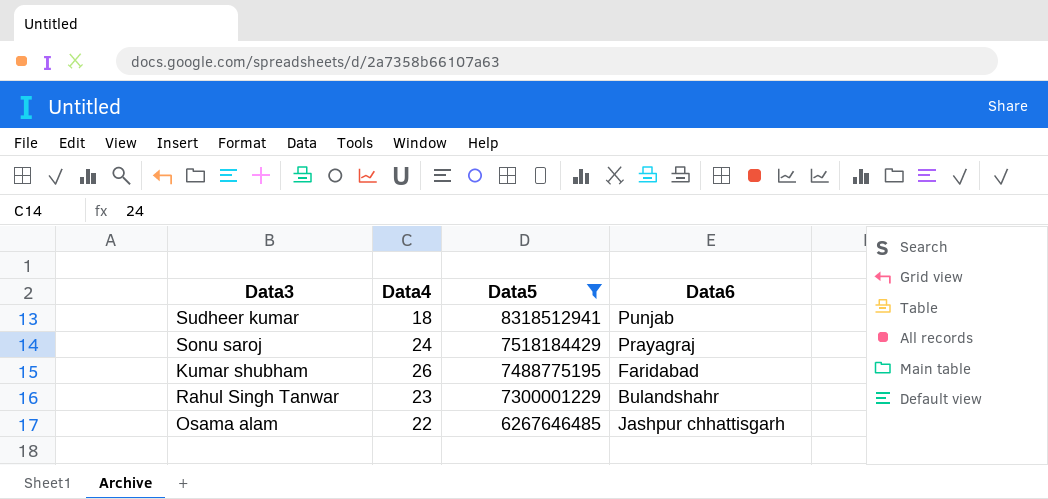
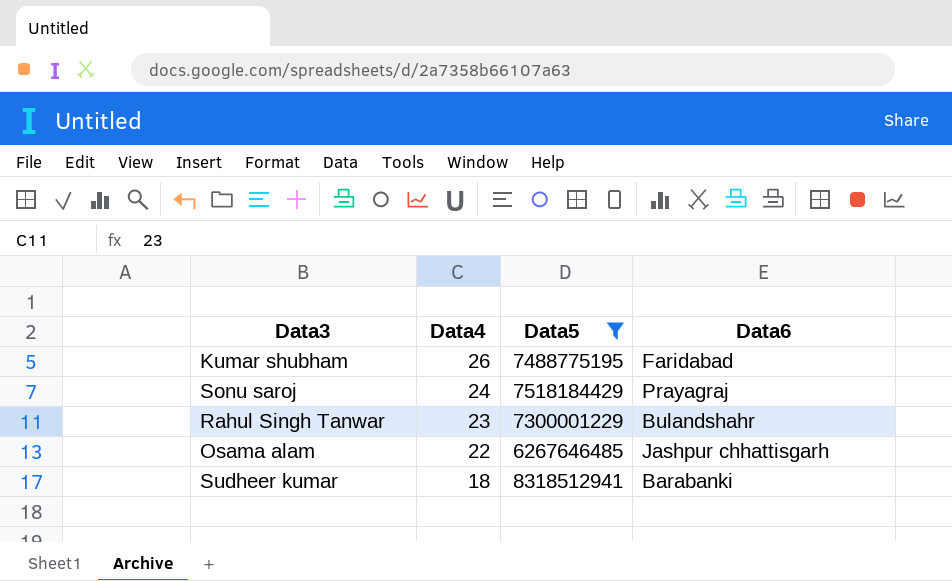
row order: Data5 descending -> Data4 descending
Sudheer kumar | Data6: Punjab -> Barabanki

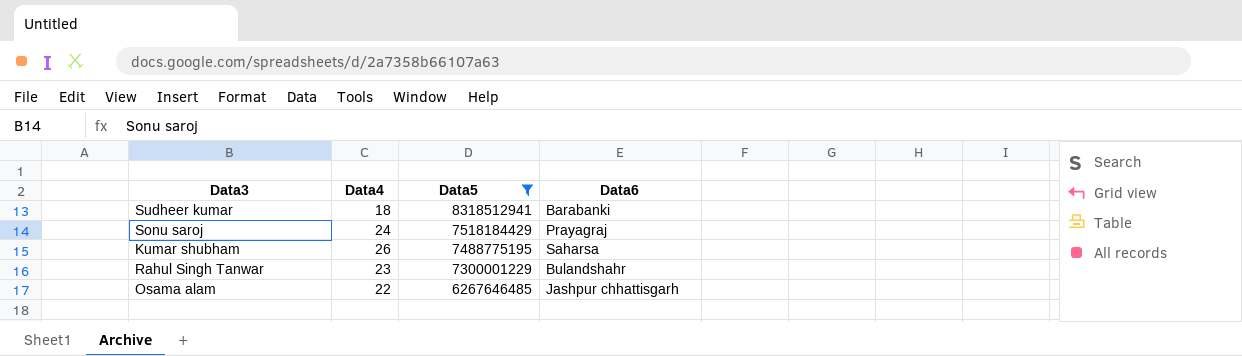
row order: Data4 descending -> Data5 descending
Kumar shubham | Data6: Faridabad -> Saharsa

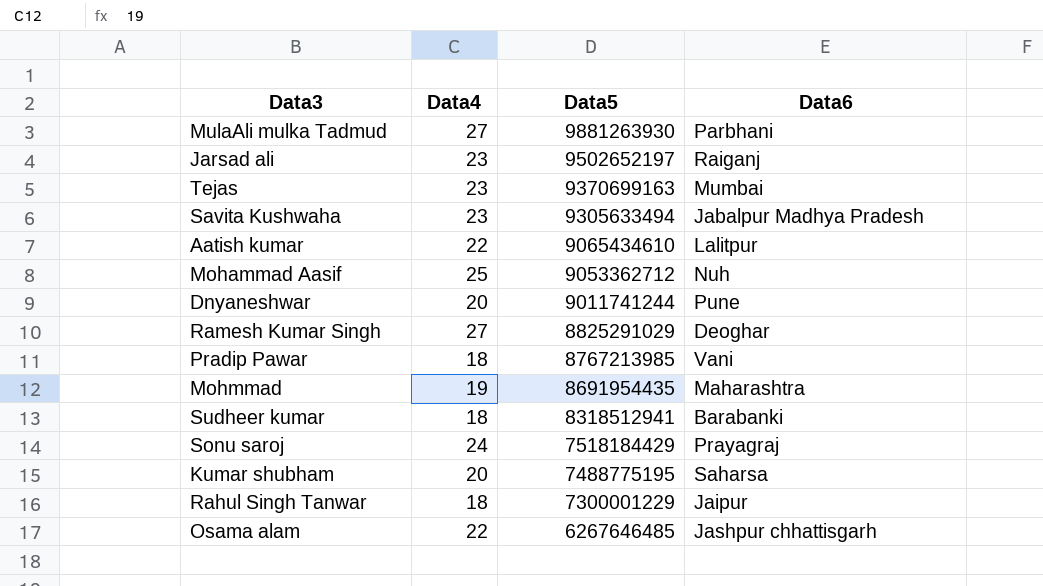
filter: Data5 <= 8318512941 -> none
Kumar shubham | Data4: 26 -> 20
Rahul Singh Tanwar | Data4: 23 -> 18
Rahul Singh Tanwar | Data6: Bulandshahr -> Jaipur

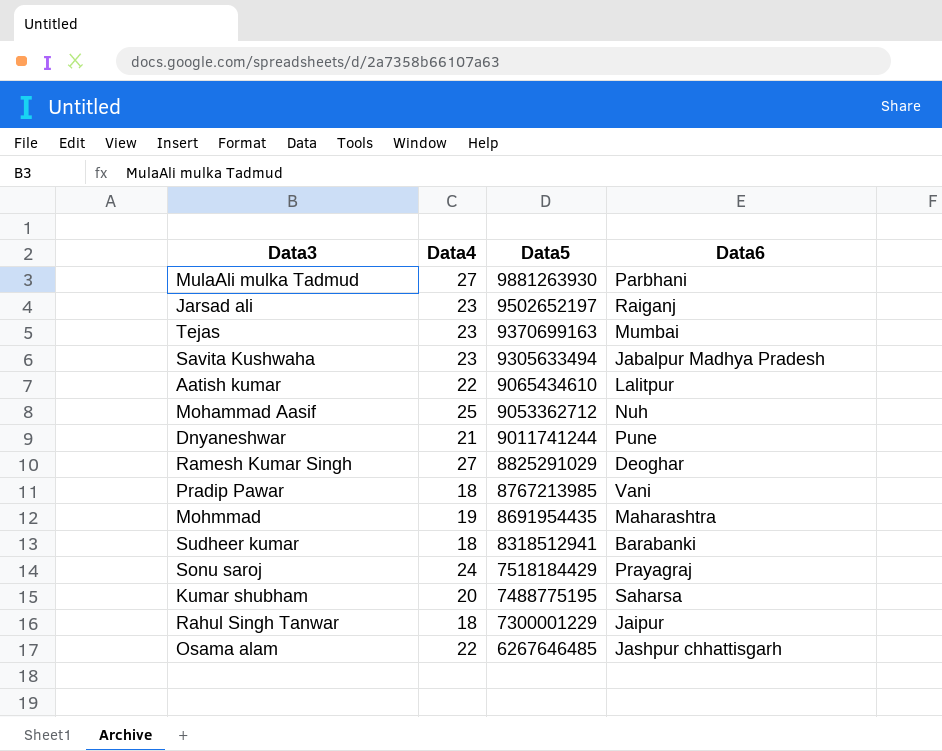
Dnyaneshwar | Data4: 20 -> 21

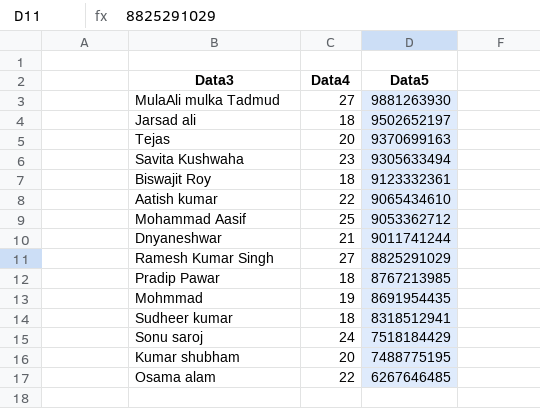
column Data6 | position: 4 -> none
row Rahul Singh Tanwar: 18 | 7300001229 | Jaipur -> none
Jarsad ali | Data4: 23 -> 18
Tejas | Data4: 23 -> 20
row Biswajit Roy: none -> 18 | 9123332361

